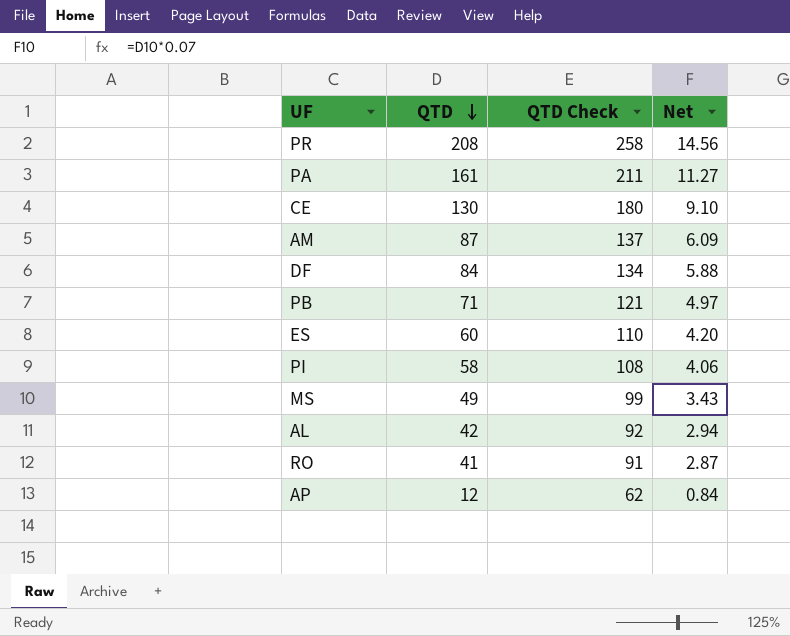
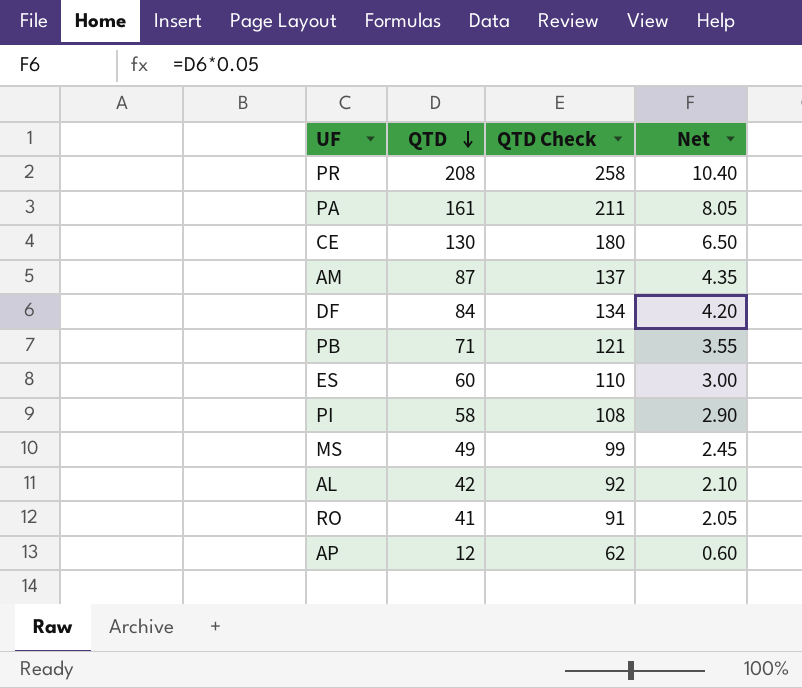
column Net | formula: [QTD] * 0.07 -> [QTD] * 0.05

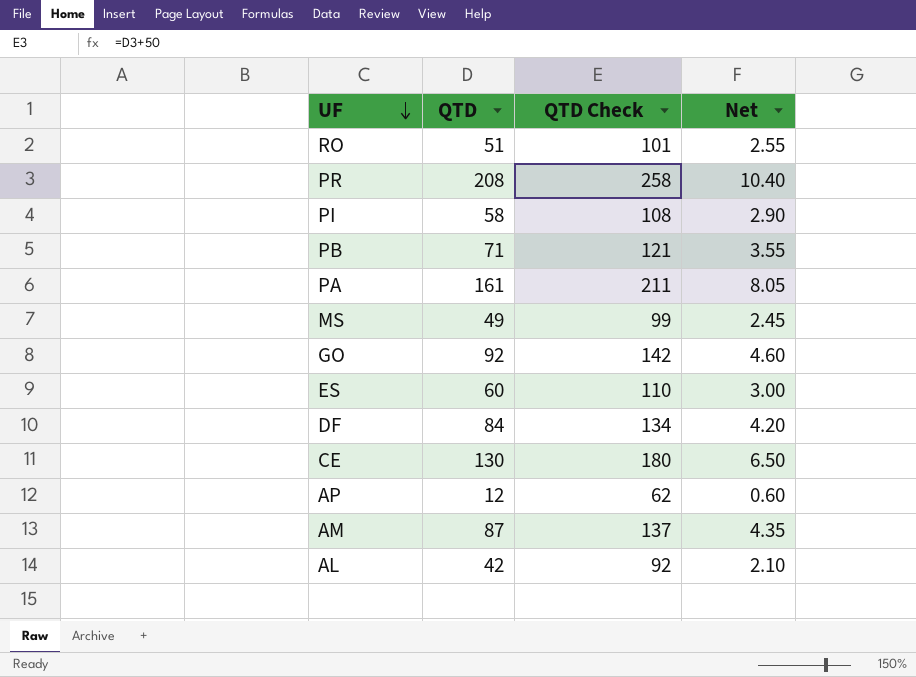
row order: QTD descending -> UF descending
RO | QTD: 41 -> 51
RO | QTD Check: 91 -> 101
RO | Net: 2.05 -> 2.55
row GO: none -> 92 | 142 | 4.60

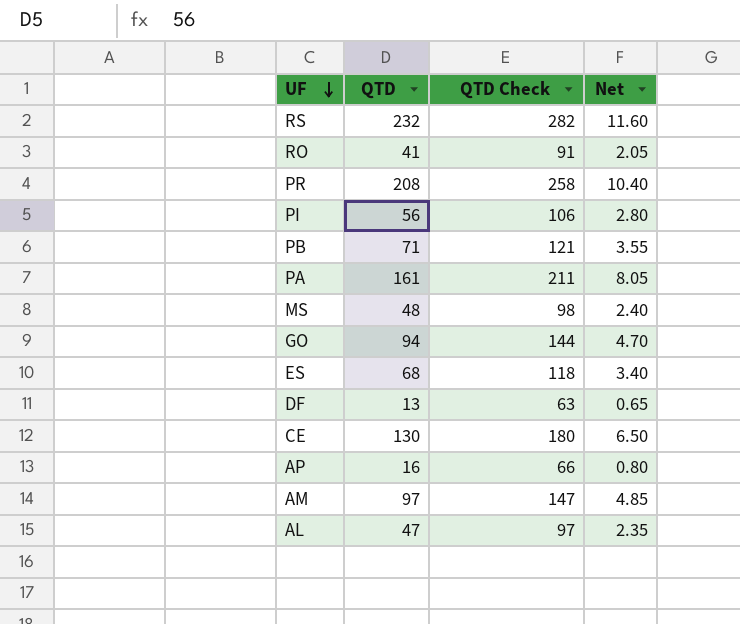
row RS: none -> 232 | 282 | 11.60
RO | QTD: 51 -> 41
RO | QTD Check: 101 -> 91
RO | Net: 2.55 -> 2.05
PI | QTD: 58 -> 56
PI | QTD Check: 108 -> 106
PI | Net: 2.90 -> 2.80
MS | QTD: 49 -> 48
MS | QTD Check: 99 -> 98
MS | Net: 2.45 -> 2.40
GO | QTD: 92 -> 94
GO | QTD Check: 142 -> 144
GO | Net: 4.60 -> 4.70
ES | QTD: 60 -> 68
ES | QTD Check: 110 -> 118
ES | Net: 3.00 -> 3.40
DF | QTD: 84 -> 13
DF | QTD Check: 134 -> 63
DF | Net: 4.20 -> 0.65
AP | QTD: 12 -> 16
AP | QTD Check: 62 -> 66
AP | Net: 0.60 -> 0.80
AM | QTD: 87 -> 97
AM | QTD Check: 137 -> 147
AM | Net: 4.35 -> 4.85
AL | QTD: 42 -> 47
AL | QTD Check: 92 -> 97
AL | Net: 2.10 -> 2.35

